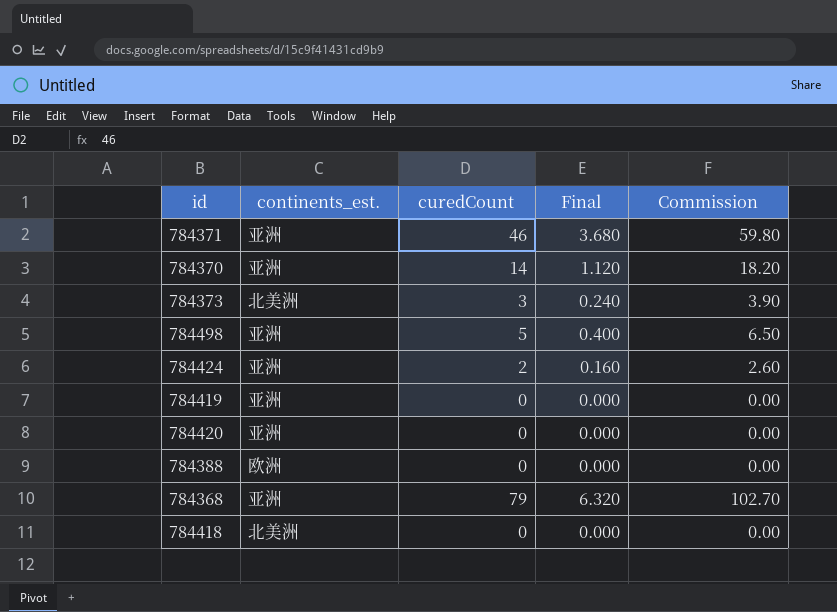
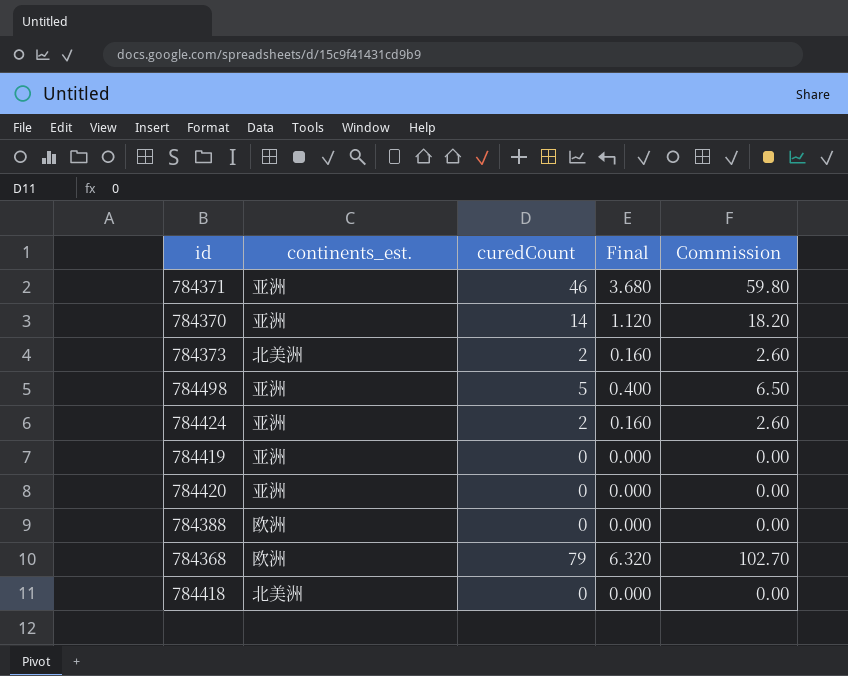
784373 | curedCount: 3 -> 2
784373 | Final: 0.240 -> 0.160
784373 | Commission: 3.90 -> 2.60
784368 | continents_est.: 亚洲 -> 欧洲

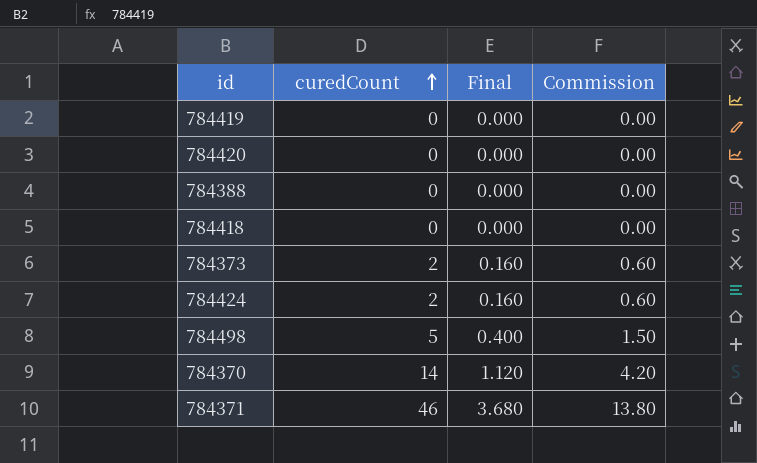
row order: none -> curedCount ascending
column continents_est. | position: 2 -> none
column Commission | formula: [curedCount] * 1.3 -> [curedCount] * 0.3
row 784368: 欧洲 | 79 | 6.320 | 102.70 -> none

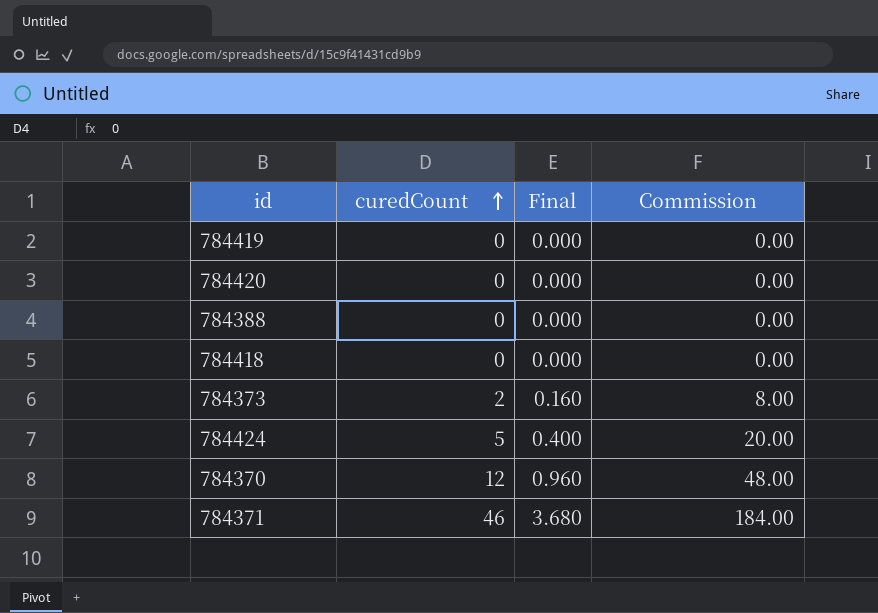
column Commission | formula: [curedCount] * 0.3 -> [curedCount] * 4
row 784498: 5 | 0.400 | 1.50 -> none
784424 | curedCount: 2 -> 5
784424 | Final: 0.160 -> 0.400
784370 | curedCount: 14 -> 12
784370 | Final: 1.120 -> 0.960

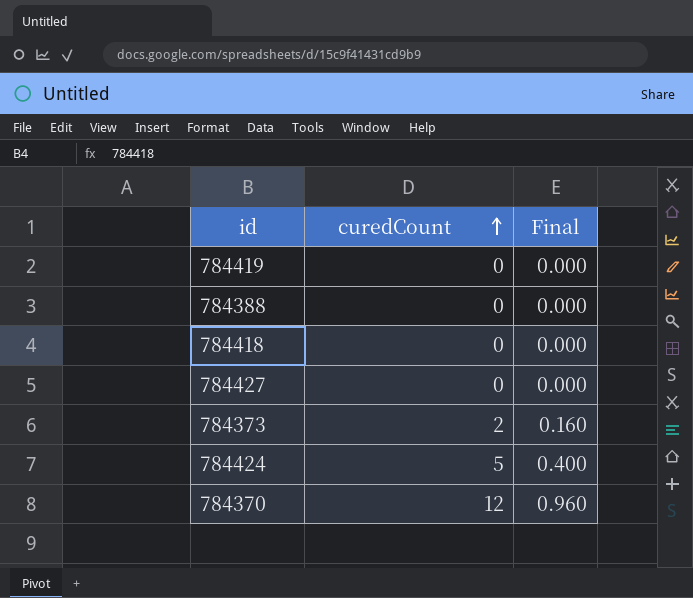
column Commission | formula: [curedCount] * 4 -> none
row 784420: 0 | 0.000 | 0.00 -> none
row 784371: 46 | 3.680 | 184.00 -> none
row 784427: none -> 0 | 0.000

